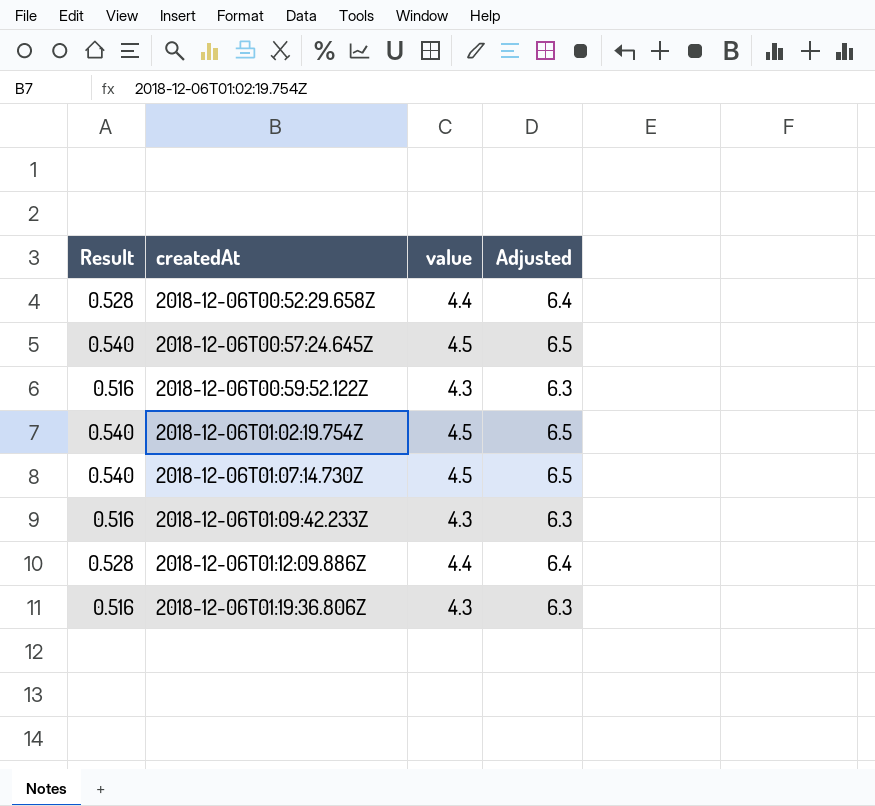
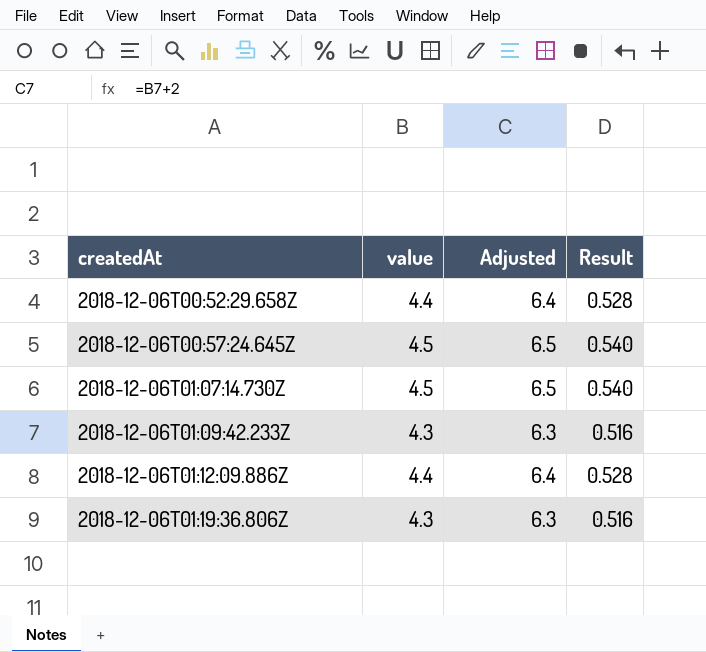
column Result | position: 1 -> 4
row 2018-12-06T00:59:52.122Z: 0.516 | 4.3 | 6.3 -> none
row 2018-12-06T01:02:19.754Z: 0.540 | 4.5 | 6.5 -> none

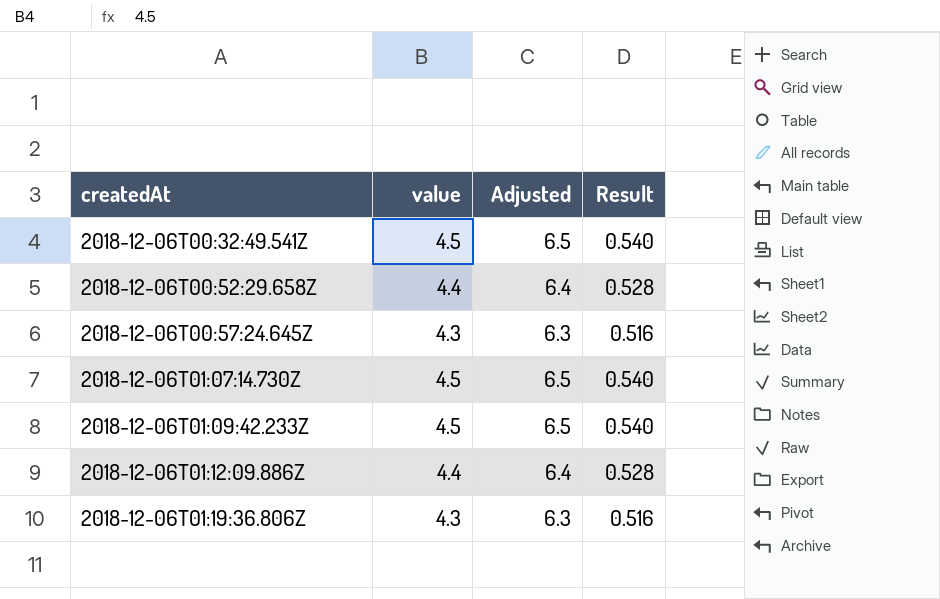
row 2018-12-06T00:32:49.541Z: none -> 4.5 | 6.5 | 0.540
2018-12-06T00:57:24.645Z | value: 4.5 -> 4.3
2018-12-06T00:57:24.645Z | Adjusted: 6.5 -> 6.3
2018-12-06T00:57:24.645Z | Result: 0.540 -> 0.516
2018-12-06T01:09:42.233Z | value: 4.3 -> 4.5
2018-12-06T01:09:42.233Z | Adjusted: 6.3 -> 6.5
2018-12-06T01:09:42.233Z | Result: 0.516 -> 0.540

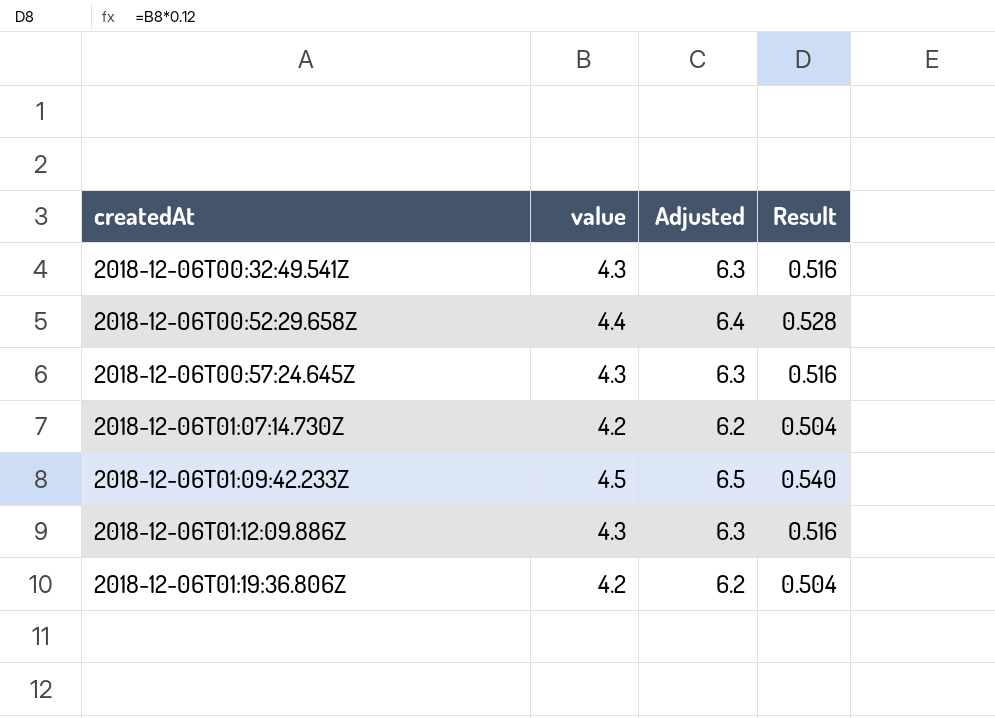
2018-12-06T00:32:49.541Z | value: 4.5 -> 4.3
2018-12-06T00:32:49.541Z | Adjusted: 6.5 -> 6.3
2018-12-06T00:32:49.541Z | Result: 0.540 -> 0.516
2018-12-06T01:07:14.730Z | value: 4.5 -> 4.2
2018-12-06T01:07:14.730Z | Adjusted: 6.5 -> 6.2
2018-12-06T01:07:14.730Z | Result: 0.540 -> 0.504
2018-12-06T01:12:09.886Z | value: 4.4 -> 4.3
2018-12-06T01:12:09.886Z | Adjusted: 6.4 -> 6.3
2018-12-06T01:12:09.886Z | Result: 0.528 -> 0.516
2018-12-06T01:19:36.806Z | value: 4.3 -> 4.2
2018-12-06T01:19:36.806Z | Adjusted: 6.3 -> 6.2
2018-12-06T01:19:36.806Z | Result: 0.516 -> 0.504

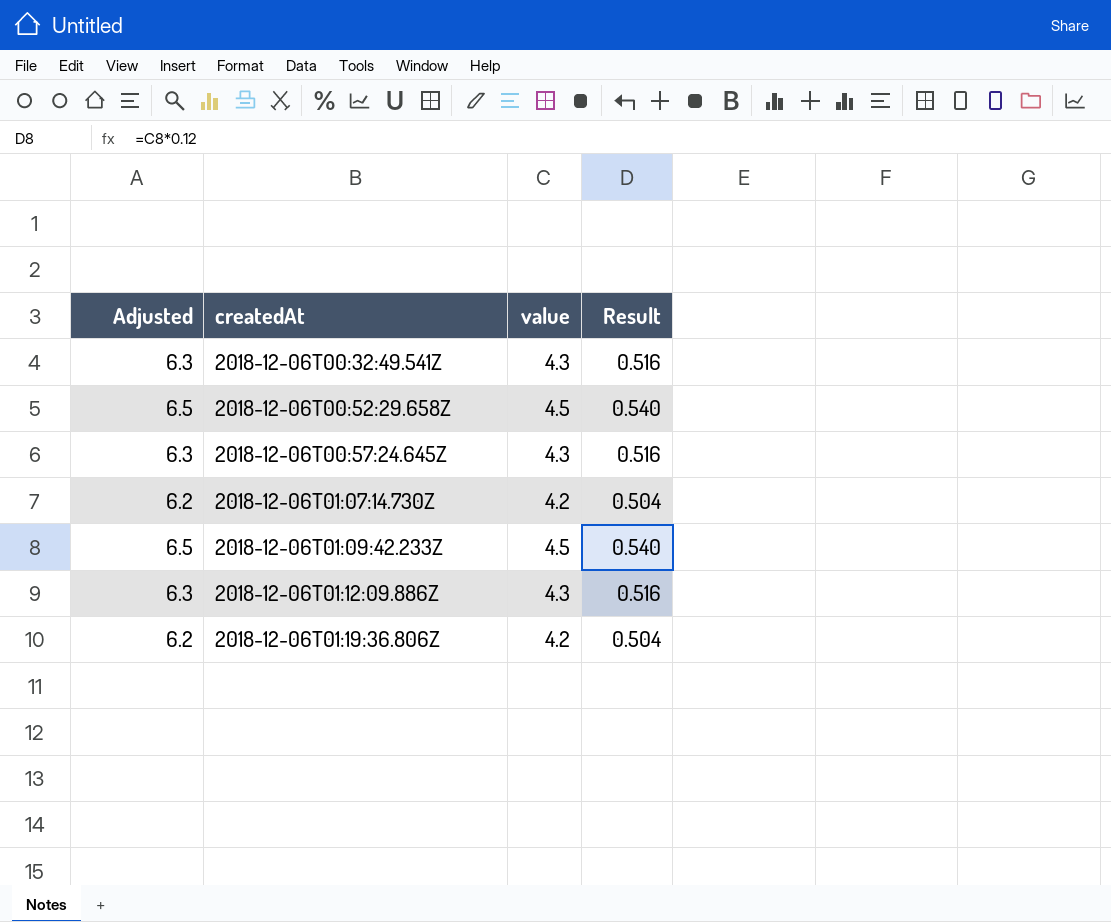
column Adjusted | position: 3 -> 1
2018-12-06T00:52:29.658Z | Adjusted: 6.4 -> 6.5
2018-12-06T00:52:29.658Z | value: 4.4 -> 4.5
2018-12-06T00:52:29.658Z | Result: 0.528 -> 0.540

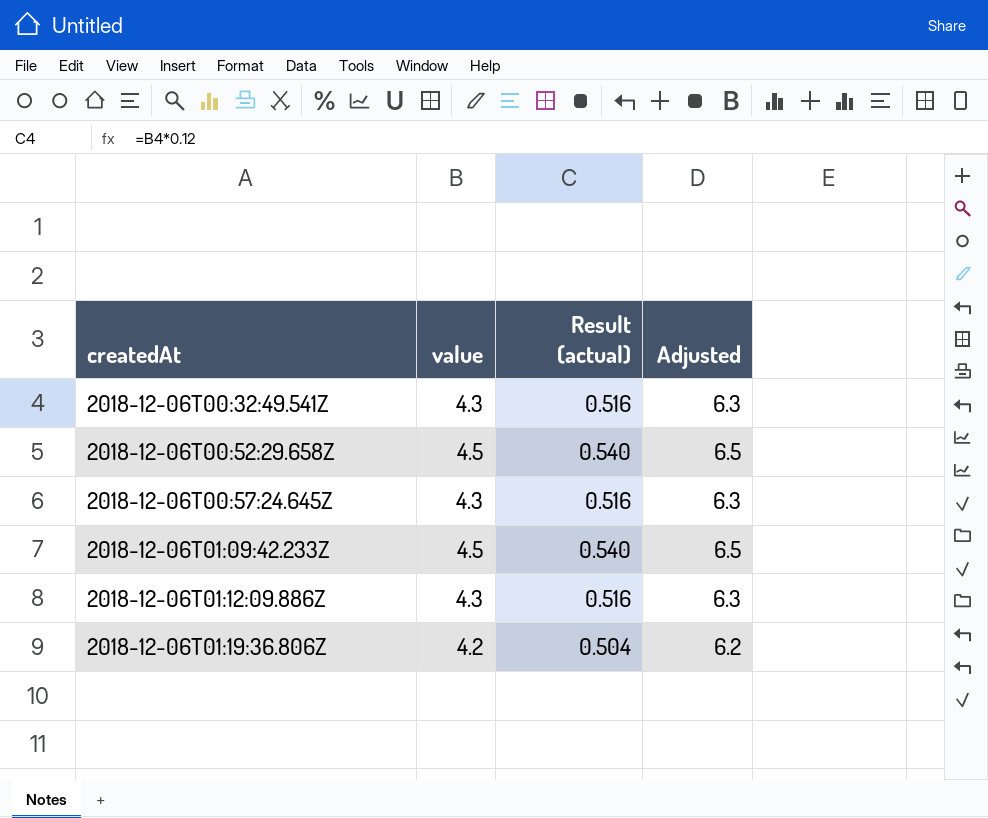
column name: Result -> Result (actual)
column Adjusted | position: 1 -> 4
row 2018-12-06T01:07:14.730Z: 6.2 | 4.2 | 0.504 -> none

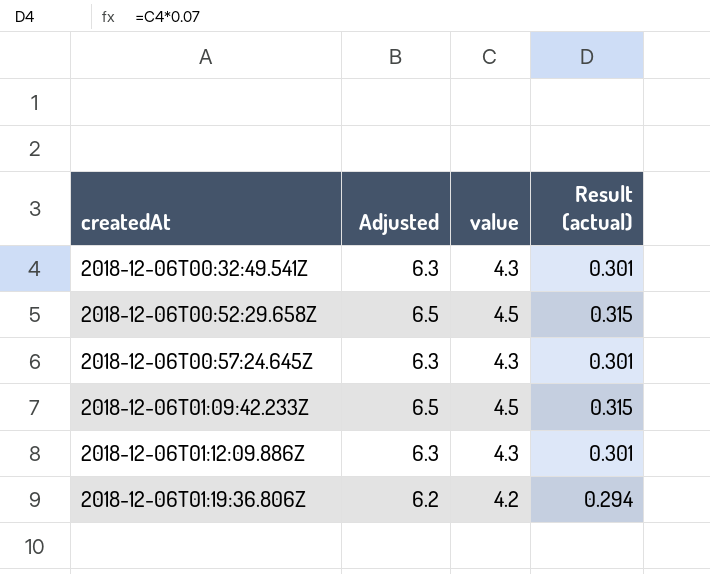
column Adjusted | position: 4 -> 2
column Result (actual) | formula: [value] * 0.12 -> [value] * 0.07

